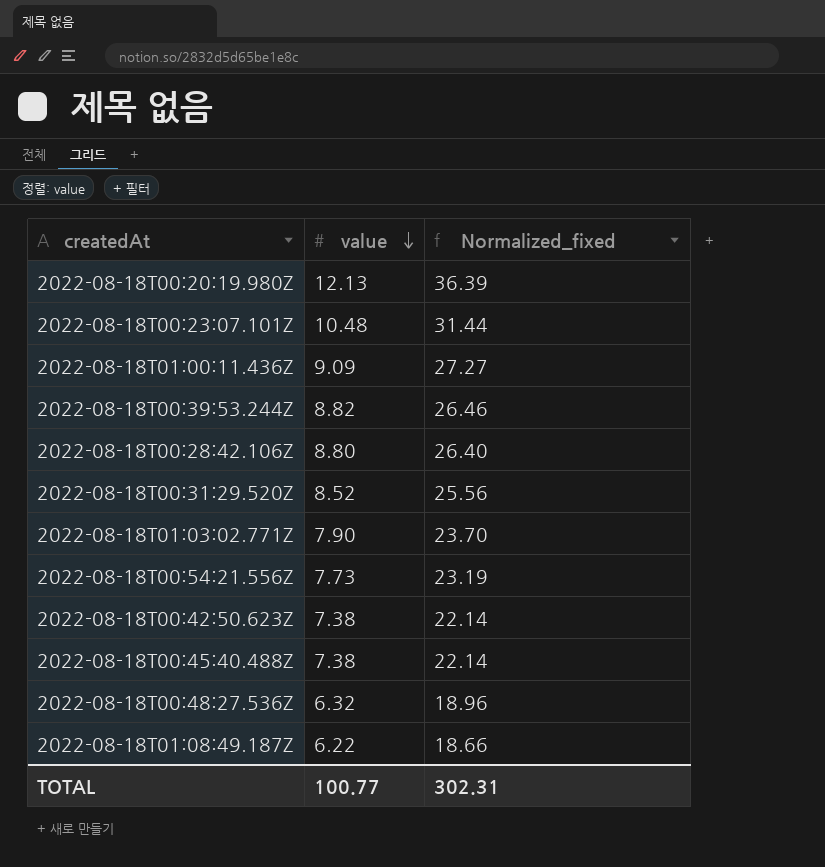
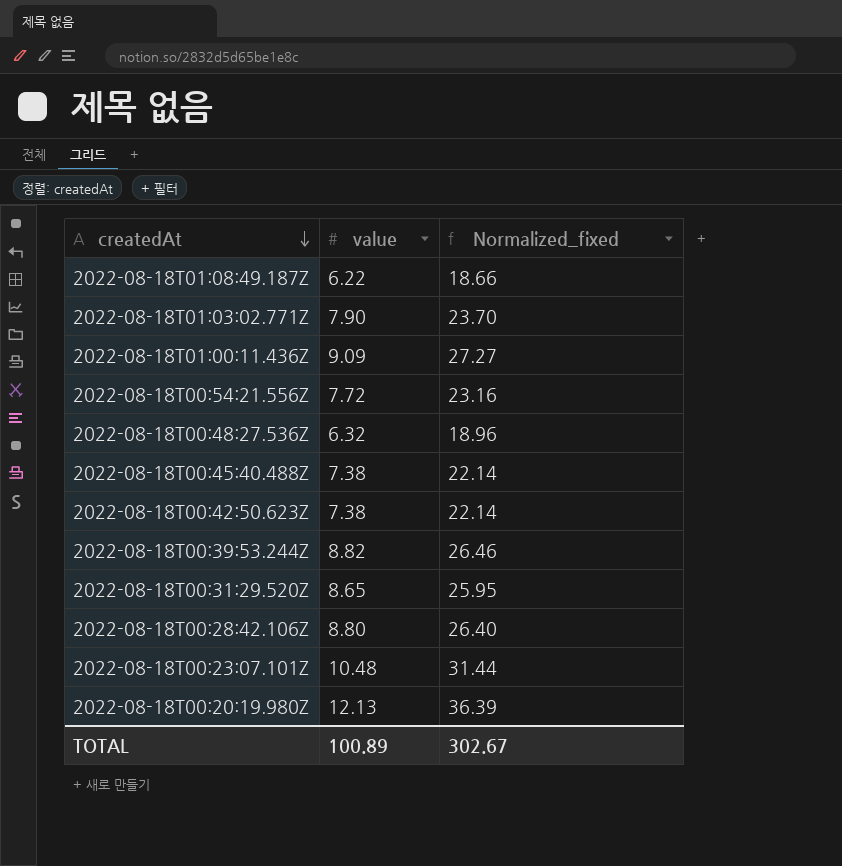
row order: value descending -> createdAt descending
2022-08-18T00:54:21.556Z | value: 7.73 -> 7.72
2022-08-18T00:54:21.556Z | Normalized_fixed: 23.19 -> 23.16
2022-08-18T00:31:29.520Z | value: 8.52 -> 8.65
2022-08-18T00:31:29.520Z | Normalized_fixed: 25.56 -> 25.95
TOTAL | value: 100.77 -> 100.89
TOTAL | Normalized_fixed: 302.31 -> 302.67

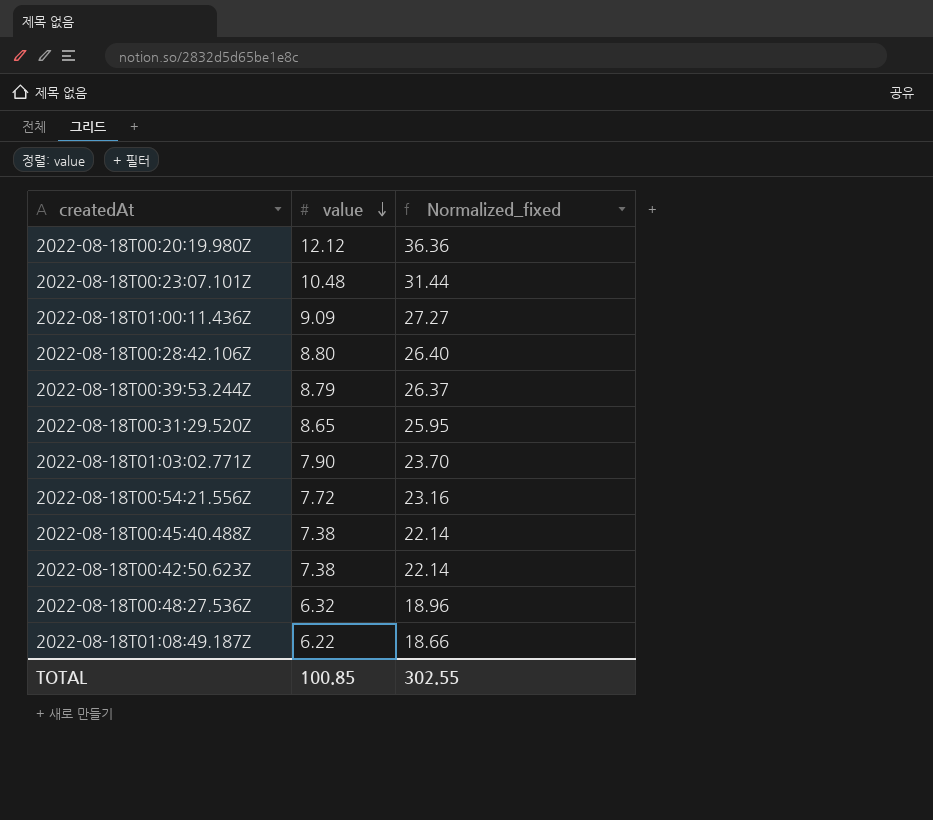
row order: createdAt descending -> value descending
2022-08-18T00:20:19.980Z | value: 12.13 -> 12.12
2022-08-18T00:20:19.980Z | Normalized_fixed: 36.39 -> 36.36
2022-08-18T00:39:53.244Z | value: 8.82 -> 8.79
2022-08-18T00:39:53.244Z | Normalized_fixed: 26.46 -> 26.37
TOTAL | value: 100.89 -> 100.85
TOTAL | Normalized_fixed: 302.67 -> 302.55

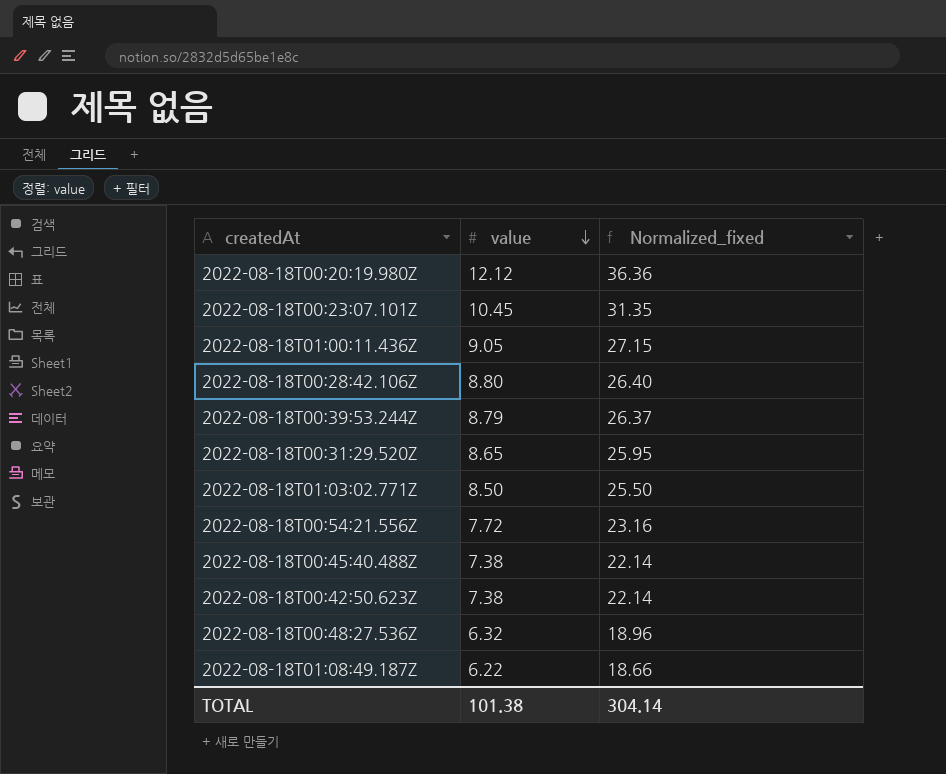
2022-08-18T00:23:07.101Z | value: 10.48 -> 10.45
2022-08-18T00:23:07.101Z | Normalized_fixed: 31.44 -> 31.35
2022-08-18T01:00:11.436Z | value: 9.09 -> 9.05
2022-08-18T01:00:11.436Z | Normalized_fixed: 27.27 -> 27.15
2022-08-18T01:03:02.771Z | value: 7.90 -> 8.50
2022-08-18T01:03:02.771Z | Normalized_fixed: 23.70 -> 25.50
TOTAL | value: 100.85 -> 101.38
TOTAL | Normalized_fixed: 302.55 -> 304.14

